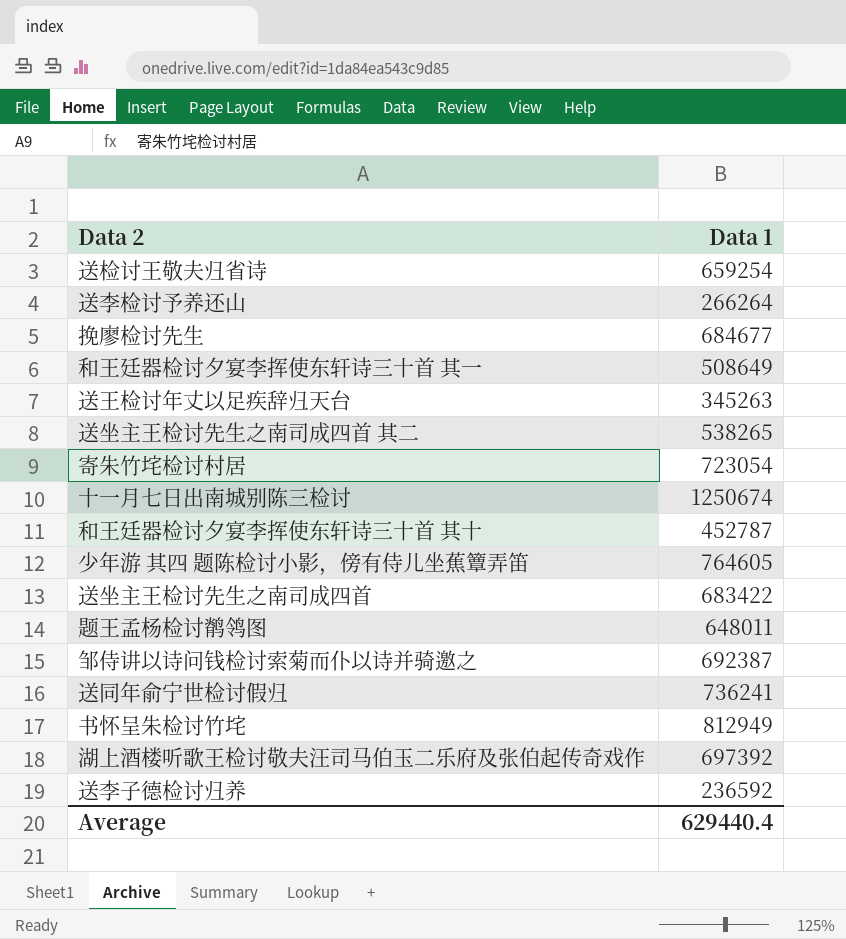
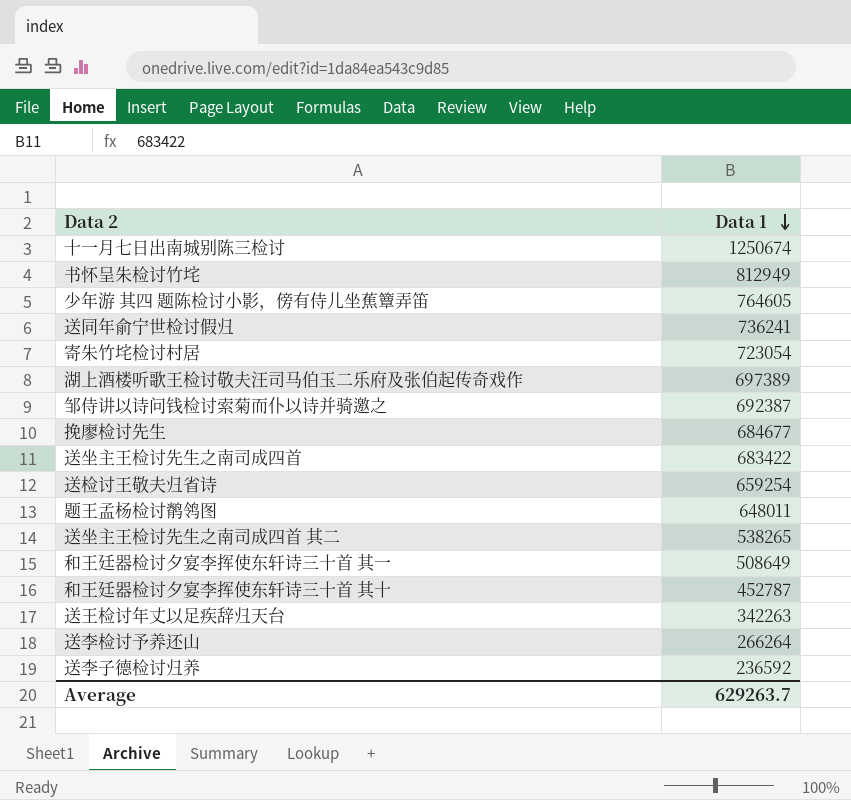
row order: none -> Data 1 descending
湖上酒楼听歌王检讨敬夫汪司马伯玉二乐府及张伯起传奇戏作 | Data 1: 697392 -> 697389
送王检讨年丈以足疾辞归天台 | Data 1: 345263 -> 342263
Average | Data 1: 629440.4 -> 629263.7

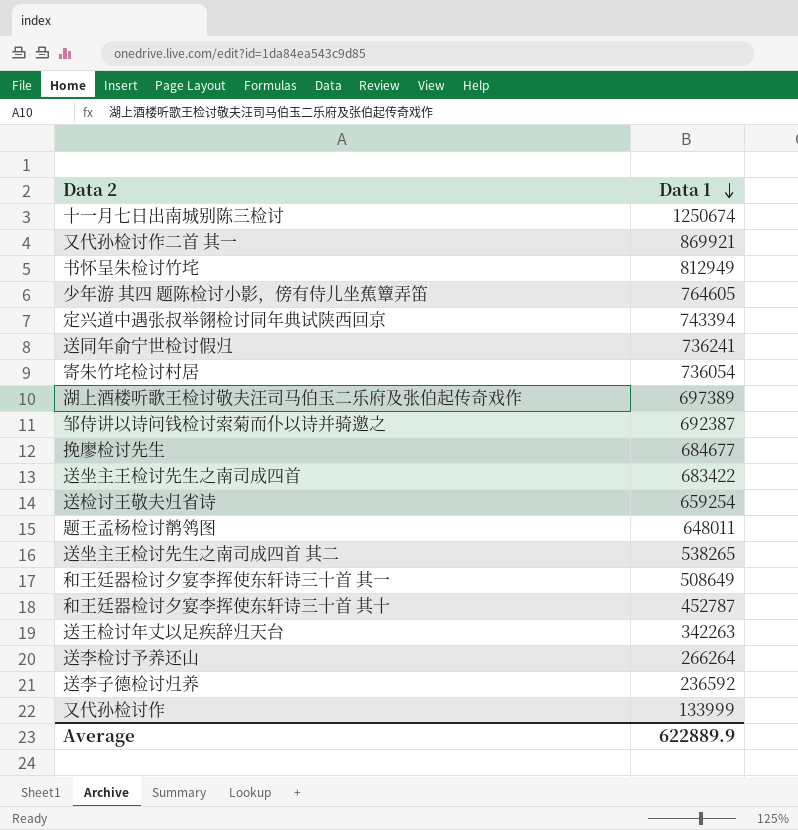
row 又代孙检讨作二首 其一: none -> 869921
row 定兴道中遇张叔举翎检讨同年典试陕西回京: none -> 743394
寄朱竹垞检讨村居 | Data 1: 723054 -> 736054
row 又代孙检讨作: none -> 133999
Average | Data 1: 629263.7 -> 622889.9

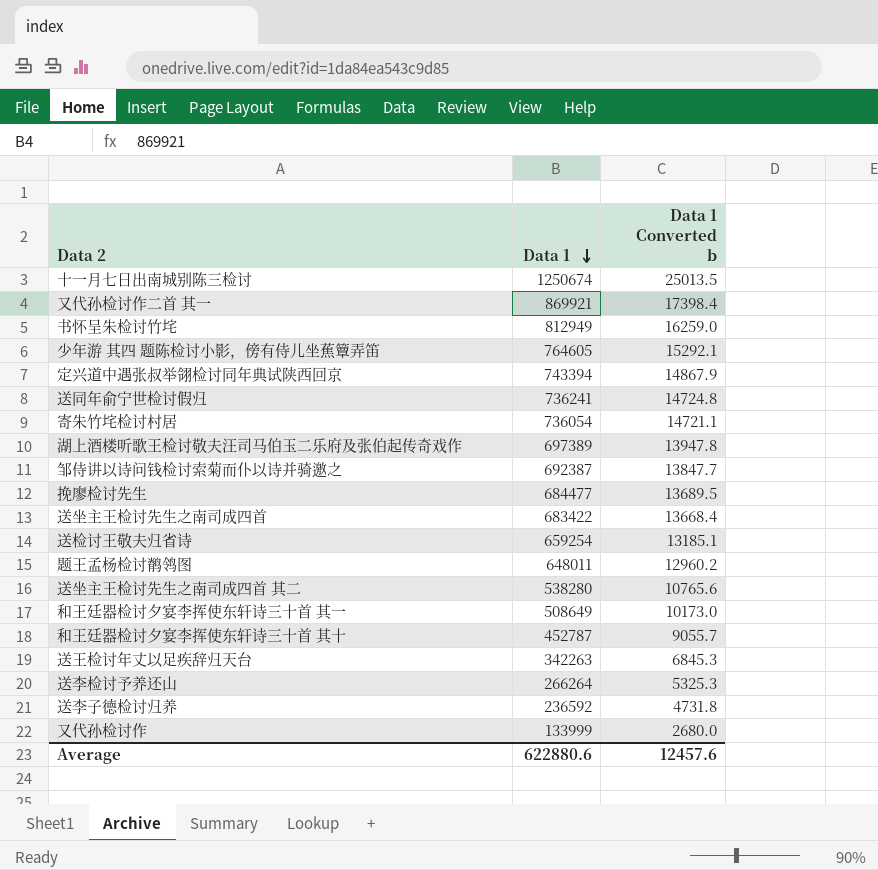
column Data 1 Converted b | formula: none -> [Data 1] * 0.02
挽廖检讨先生 | Data 1: 684677 -> 684477
送坐主王检讨先生之南司成四首 其二 | Data 1: 538265 -> 538280
Average | Data 1: 622889.9 -> 622880.6

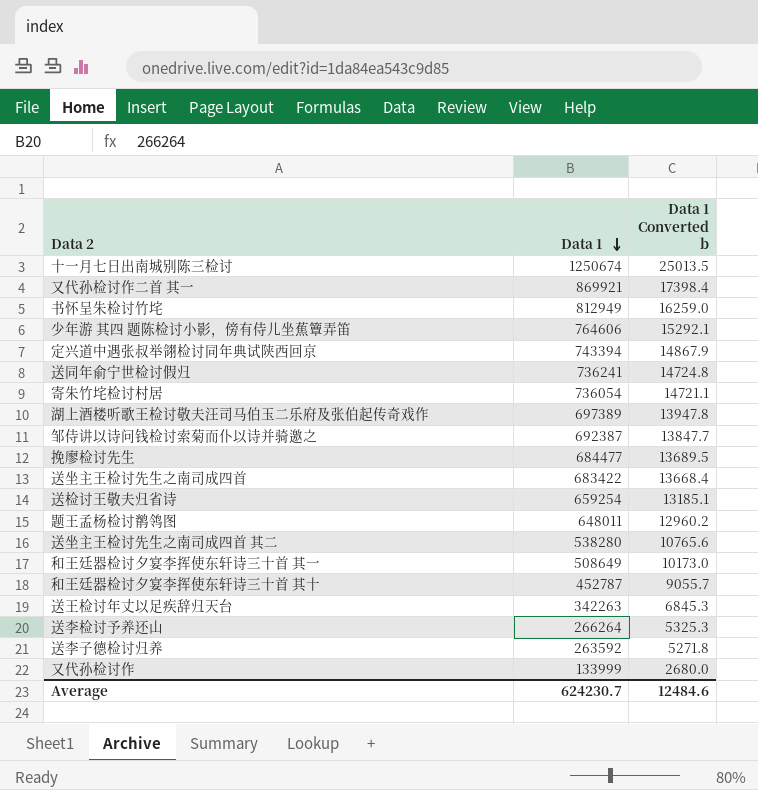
少年游 其四 题陈检讨小影，傍有侍儿坐蕉簟弄笛 | Data 1: 764605 -> 764606
送李子德检讨归养 | Data 1: 236592 -> 263592
送李子德检讨归养 | Data 1 Converted b: 4731.8 -> 5271.8
Average | Data 1: 622880.6 -> 624230.7
Average | Data 1 Converted b: 12457.6 -> 12484.6

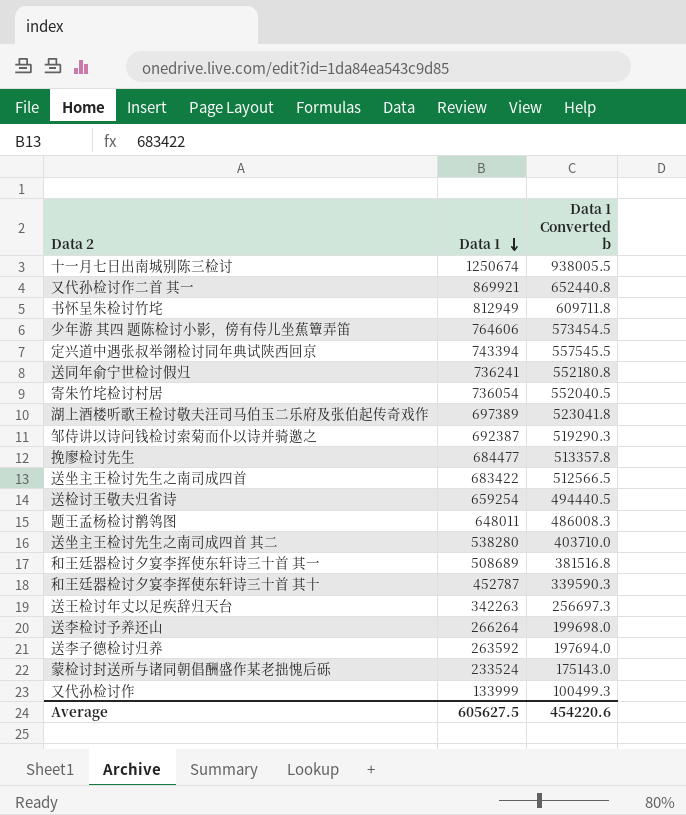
column Data 1 Converted b | formula: [Data 1] * 0.02 -> [Data 1] * 0.75
和王廷器检讨夕宴李挥使东轩诗三十首 其一 | Data 1: 508649 -> 508689
row 蒙检讨封送所与诸同朝倡酬盛作某老拙愧后砾: none -> 233524 | 175143.0
Average | Data 1: 624230.7 -> 605627.5
Average | Data 1 Converted b: 12484.6 -> 454220.6

